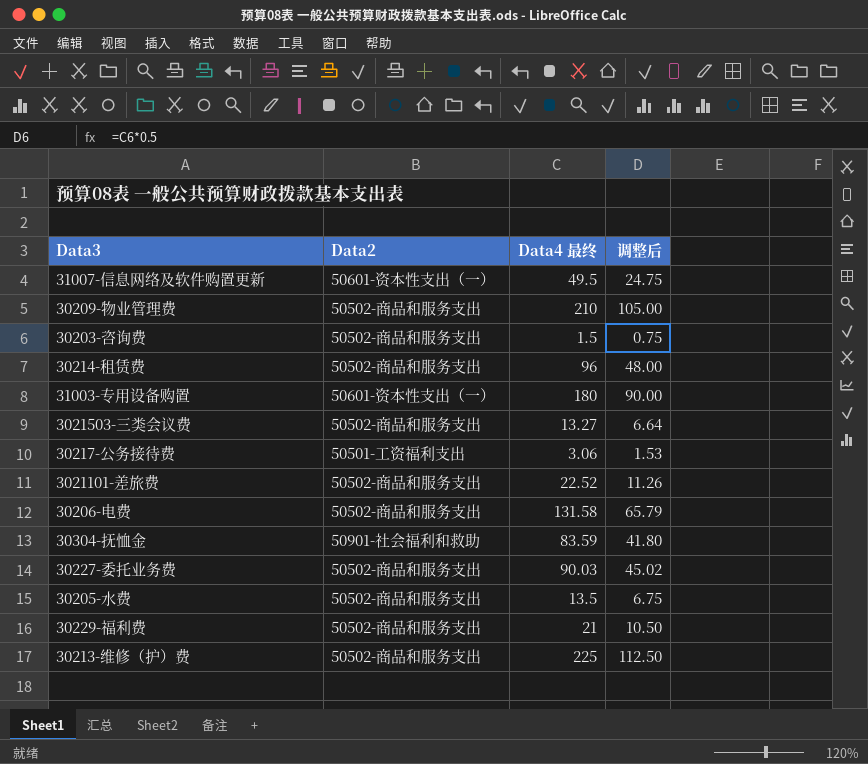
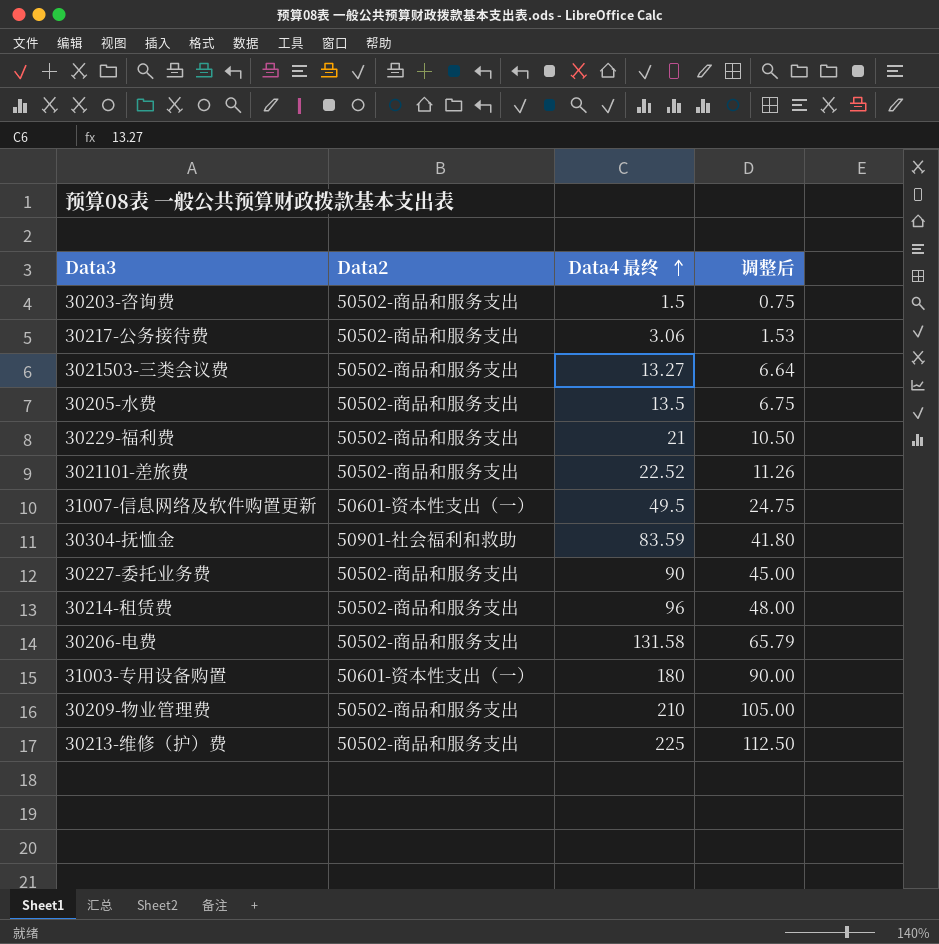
row order: none -> Data4 最终 ascending
30217-公务接待费 | Data2: 50501-工资福利支出 -> 50502-商品和服务支出
30227-委托业务费 | Data4 最终: 90.03 -> 90
30227-委托业务费 | 调整后: 45.02 -> 45.00

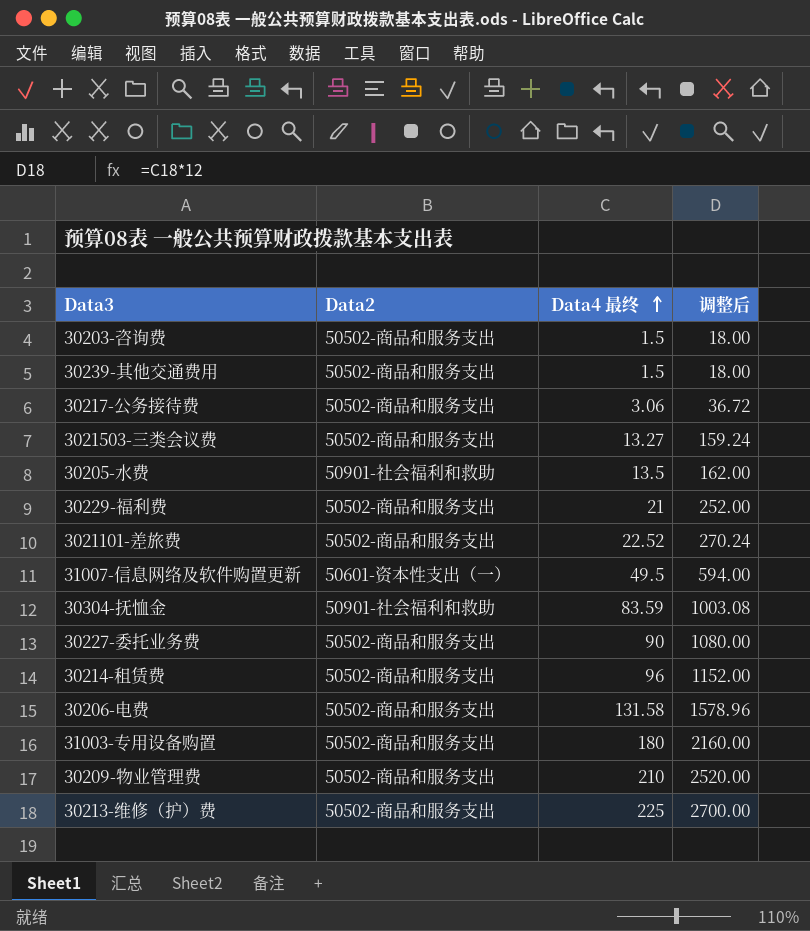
column 调整后 | formula: [Data4 最终] * 0.5 -> [Data4 最终] * 12
row 30239-其他交通费用: none -> 50502-商品和服务支出 | 1.5 | 18.00
30205-水费 | Data2: 50502-商品和服务支出 -> 50901-社会福利和救助
31003-专用设备购置 | Data2: 50601-资本性支出（一） -> 50502-商品和服务支出

